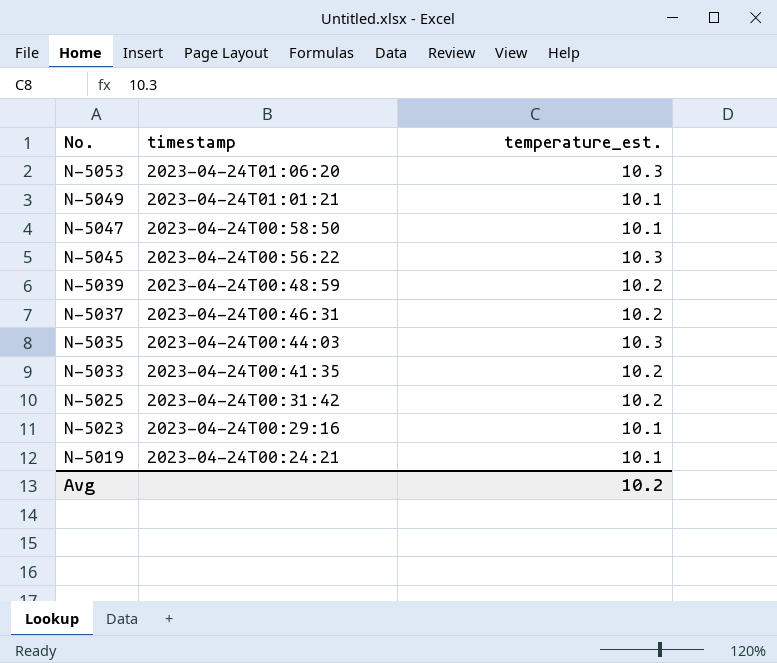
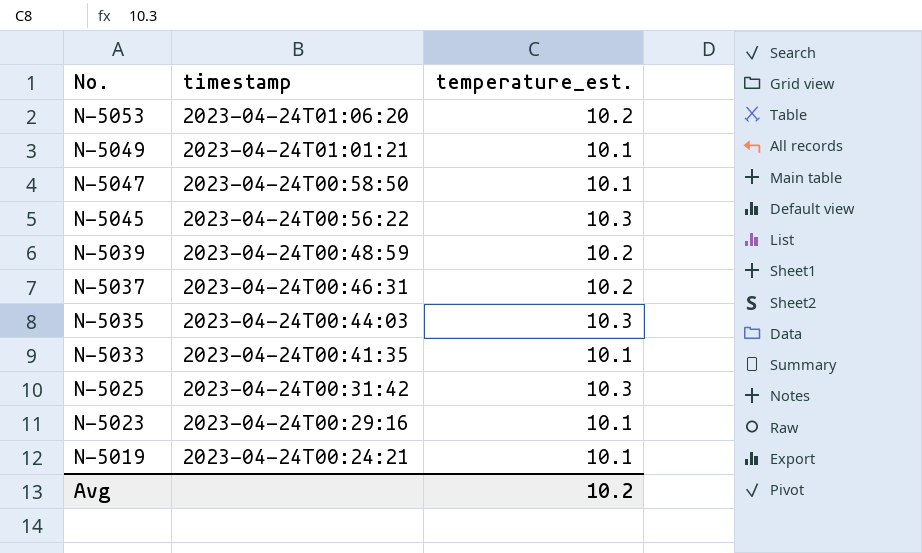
N-5053 | temperature_est.: 10.3 -> 10.2
N-5033 | temperature_est.: 10.2 -> 10.1
N-5025 | temperature_est.: 10.2 -> 10.3

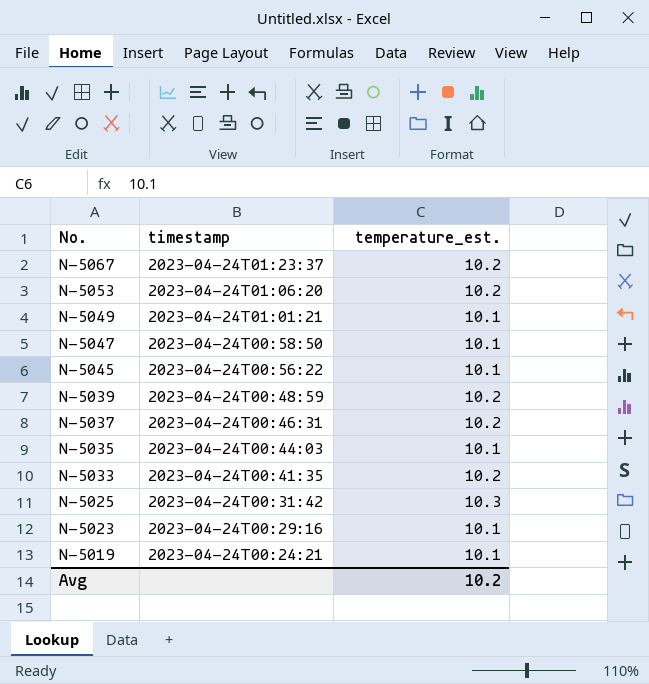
row N-5067: none -> 2023-04-24T01:23:37 | 10.2
N-5045 | temperature_est.: 10.3 -> 10.1
N-5035 | temperature_est.: 10.3 -> 10.1
N-5033 | temperature_est.: 10.1 -> 10.2

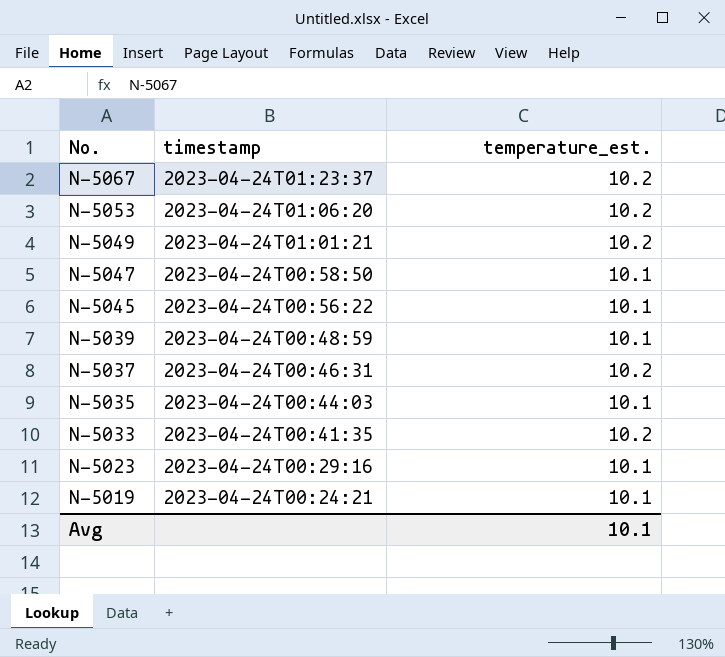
row N-5025: 2023-04-24T00:31:42 | 10.3 -> none
N-5049 | temperature_est.: 10.1 -> 10.2
N-5039 | temperature_est.: 10.2 -> 10.1
Avg | temperature_est.: 10.2 -> 10.1

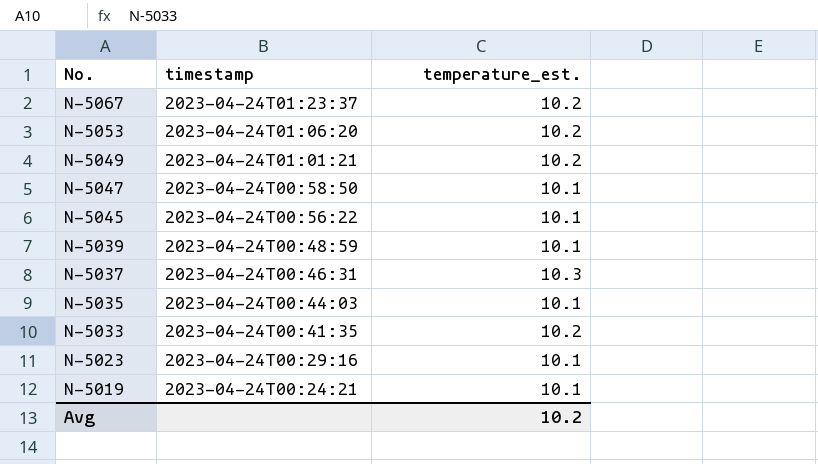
N-5037 | temperature_est.: 10.2 -> 10.3
Avg | temperature_est.: 10.1 -> 10.2

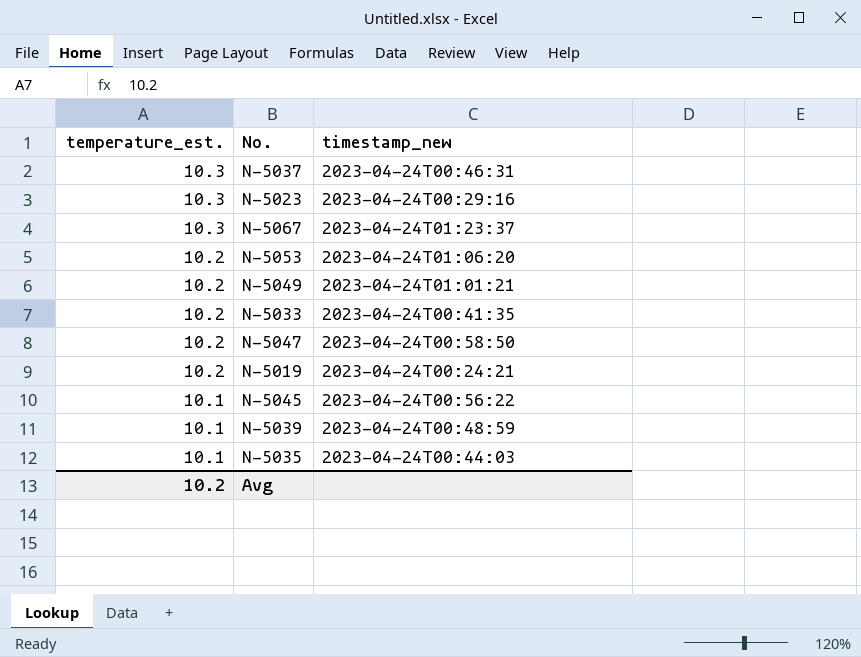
row order: No. descending -> temperature_est. descending
column temperature_est. | position: 3 -> 1
column name: timestamp -> timestamp_new
N-5023 | temperature_est.: 10.1 -> 10.3
N-5067 | temperature_est.: 10.2 -> 10.3
N-5047 | temperature_est.: 10.1 -> 10.2
N-5019 | temperature_est.: 10.1 -> 10.2

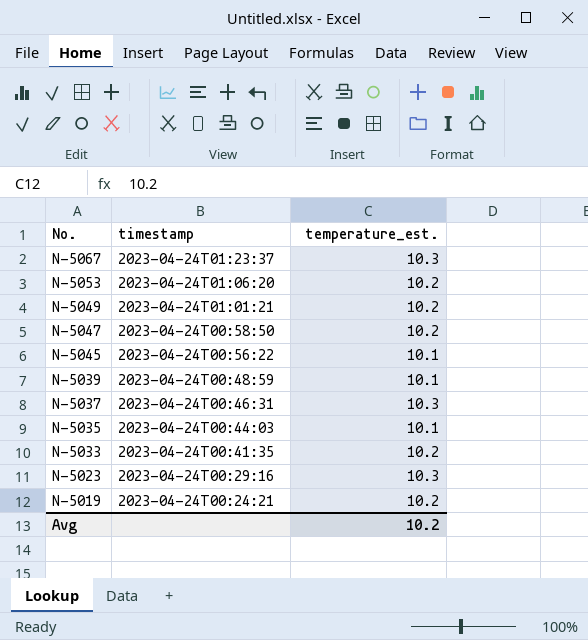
row order: temperature_est. descending -> No. descending
column name: timestamp_new -> timestamp
column temperature_est. | position: 1 -> 3

